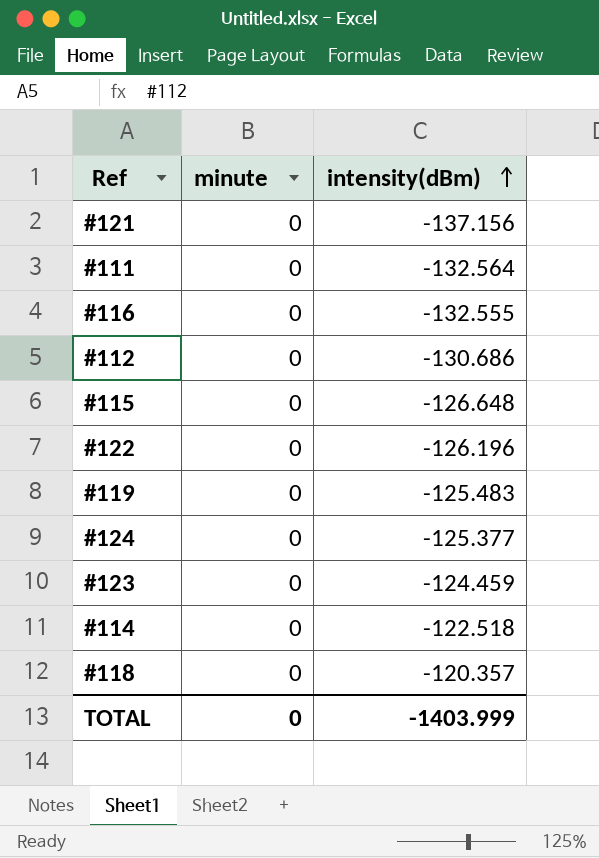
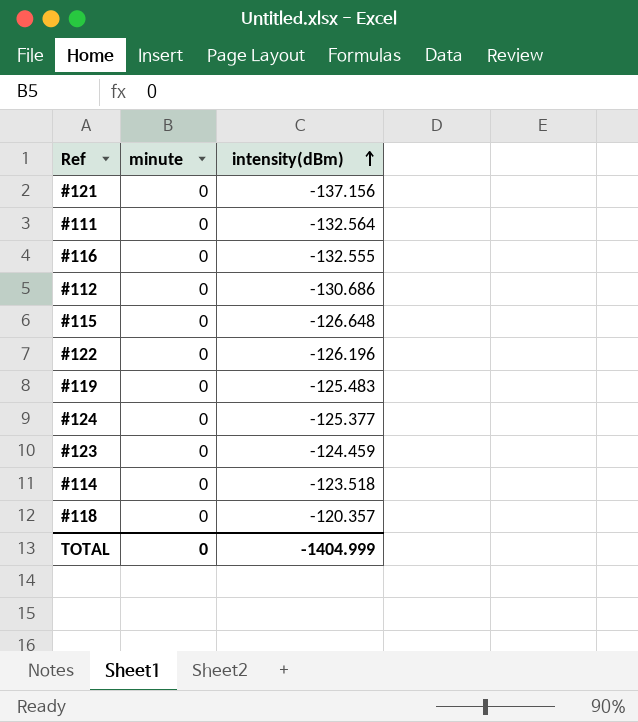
#114 | intensity(dBm): -122.518 -> -123.518
TOTAL | intensity(dBm): -1403.999 -> -1404.999

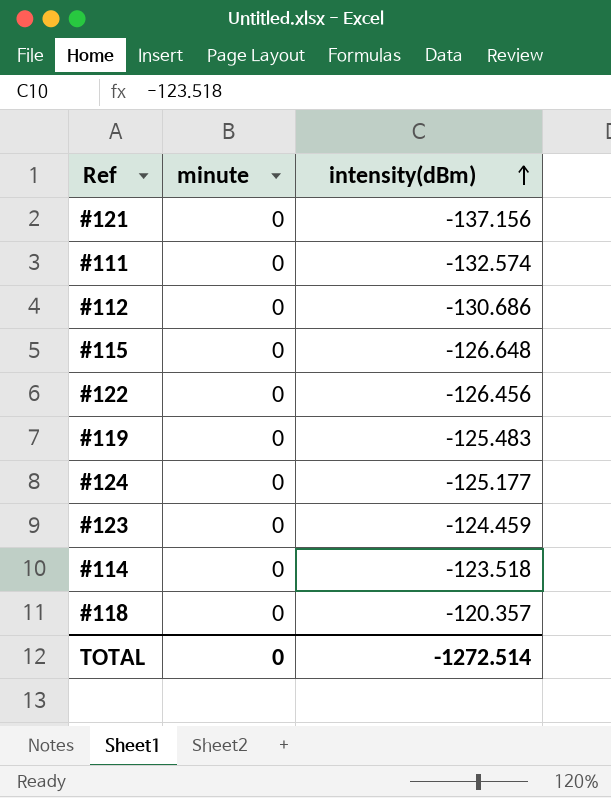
row #116: 0 | -132.555 -> none
#111 | intensity(dBm): -132.564 -> -132.574
#122 | intensity(dBm): -126.196 -> -126.456
#124 | intensity(dBm): -125.377 -> -125.177
TOTAL | intensity(dBm): -1404.999 -> -1272.514

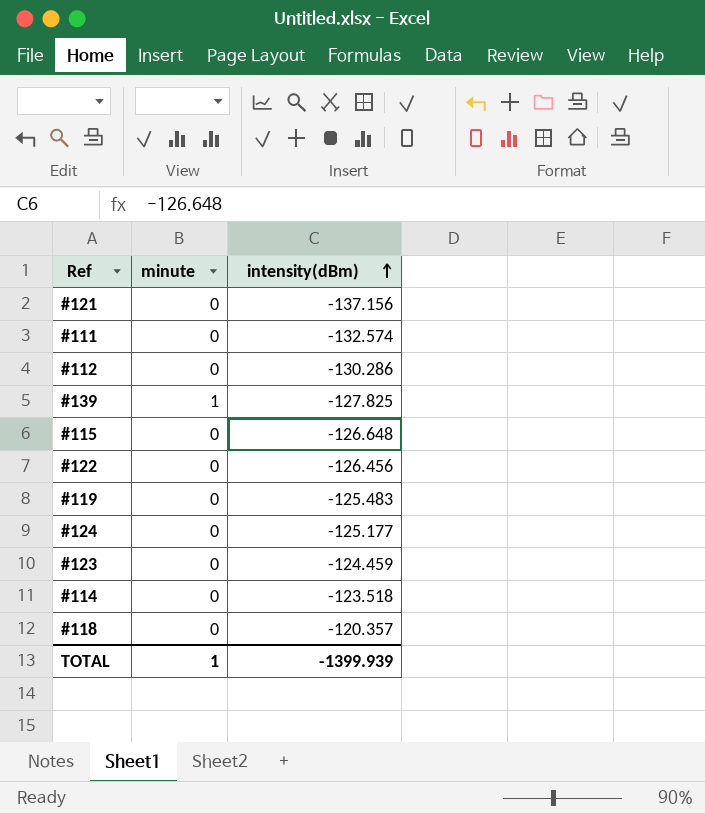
#112 | intensity(dBm): -130.686 -> -130.286
row #139: none -> 1 | -127.825
TOTAL | minute: 0 -> 1
TOTAL | intensity(dBm): -1272.514 -> -1399.939

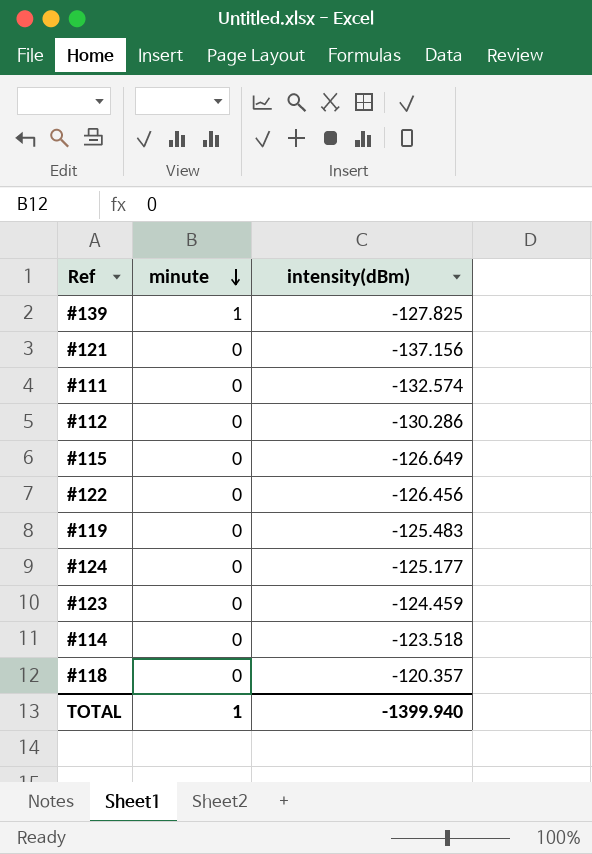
row order: intensity(dBm) ascending -> minute descending
#115 | intensity(dBm): -126.648 -> -126.649
TOTAL | intensity(dBm): -1399.939 -> -1399.940

